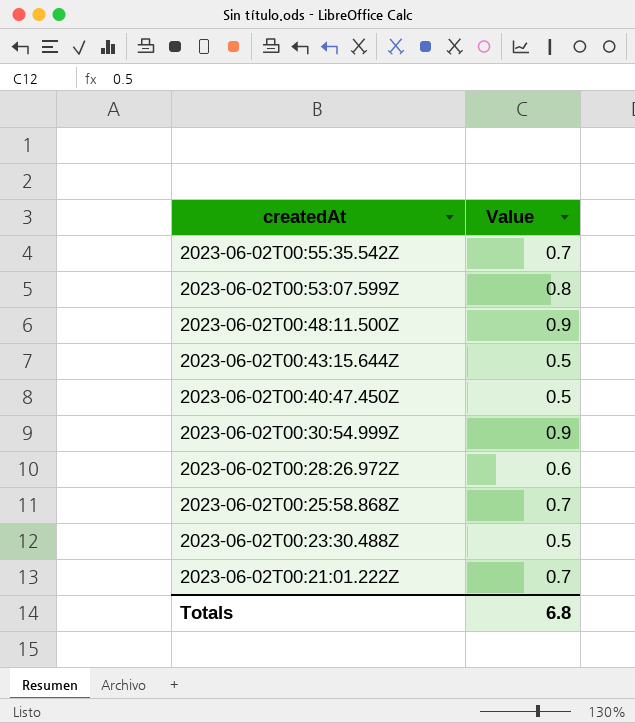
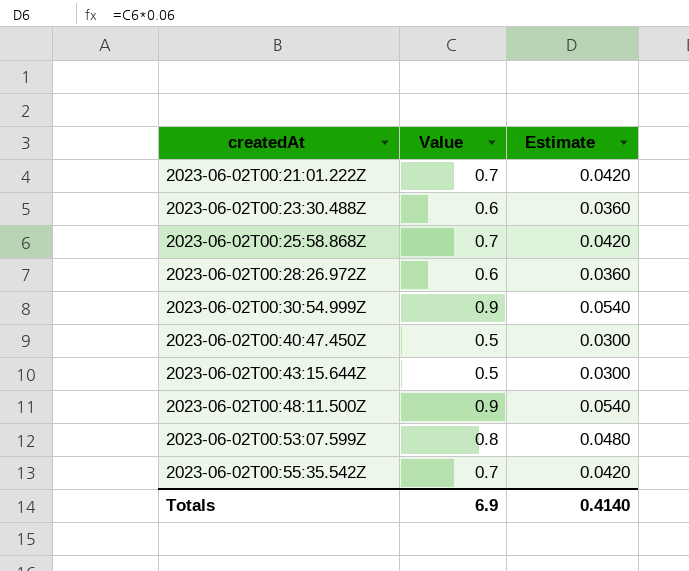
row order: createdAt descending -> createdAt ascending
column Estimate | formula: none -> [Value] * 0.06
2023-06-02T00:23:30.488Z | Value: 0.5 -> 0.6
Totals | Value: 6.8 -> 6.9

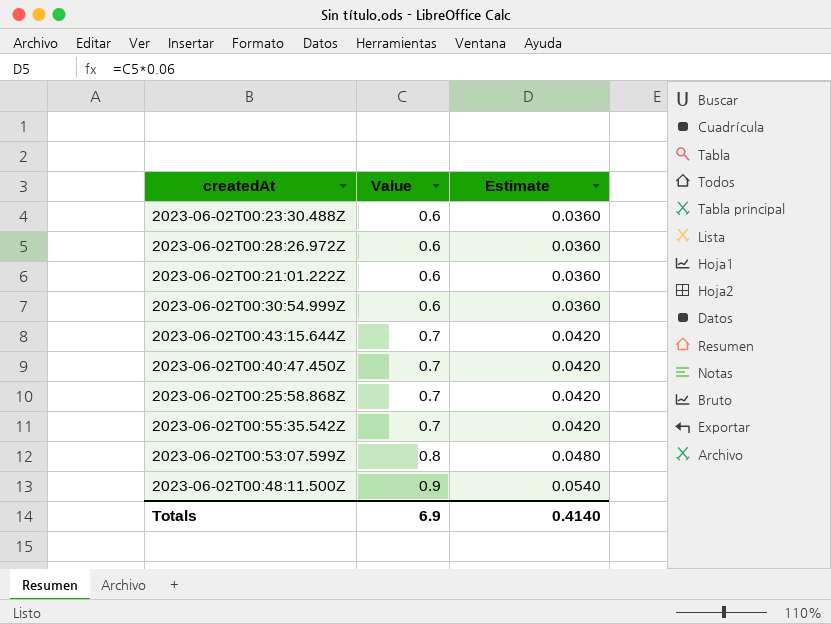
row order: createdAt ascending -> Value ascending
2023-06-02T00:21:01.222Z | Value: 0.7 -> 0.6
2023-06-02T00:21:01.222Z | Estimate: 0.0420 -> 0.0360
2023-06-02T00:30:54.999Z | Value: 0.9 -> 0.6
2023-06-02T00:30:54.999Z | Estimate: 0.0540 -> 0.0360
2023-06-02T00:43:15.644Z | Value: 0.5 -> 0.7
2023-06-02T00:43:15.644Z | Estimate: 0.0300 -> 0.0420
2023-06-02T00:40:47.450Z | Value: 0.5 -> 0.7
2023-06-02T00:40:47.450Z | Estimate: 0.0300 -> 0.0420

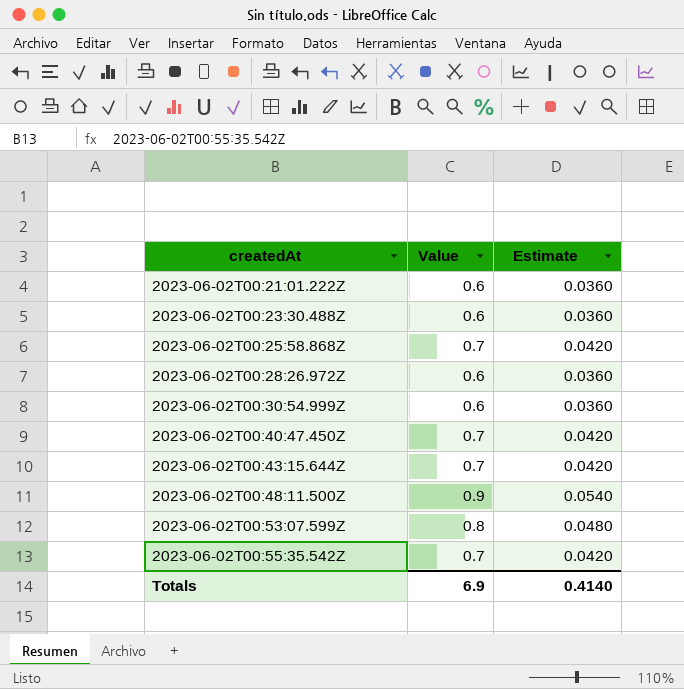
row order: Value ascending -> createdAt ascending

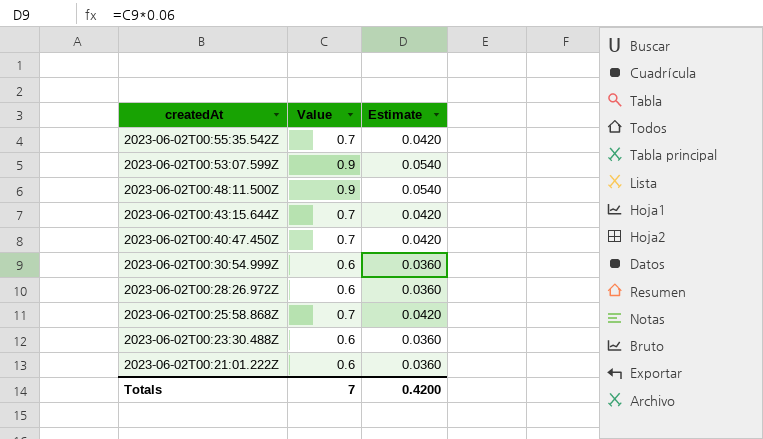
row order: createdAt ascending -> createdAt descending
2023-06-02T00:53:07.599Z | Value: 0.8 -> 0.9
2023-06-02T00:53:07.599Z | Estimate: 0.0480 -> 0.0540
Totals | Value: 6.9 -> 7
Totals | Estimate: 0.4140 -> 0.4200

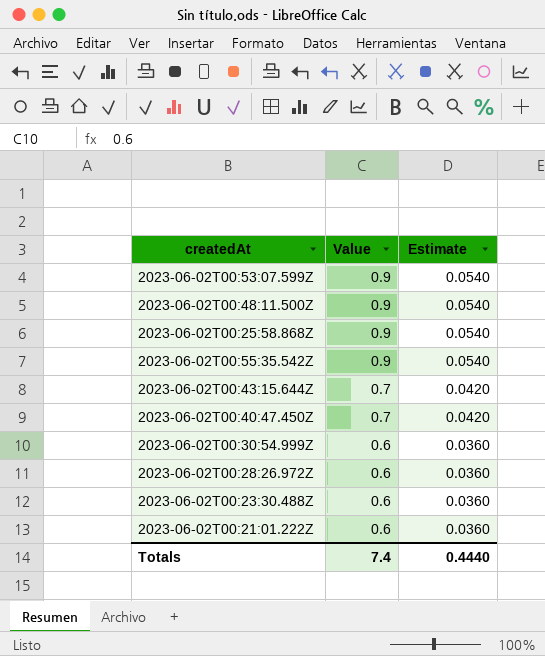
row order: createdAt descending -> Value descending
2023-06-02T00:25:58.868Z | Value: 0.7 -> 0.9
2023-06-02T00:25:58.868Z | Estimate: 0.0420 -> 0.0540
2023-06-02T00:55:35.542Z | Value: 0.7 -> 0.9
2023-06-02T00:55:35.542Z | Estimate: 0.0420 -> 0.0540
Totals | Value: 7 -> 7.4
Totals | Estimate: 0.4200 -> 0.4440

